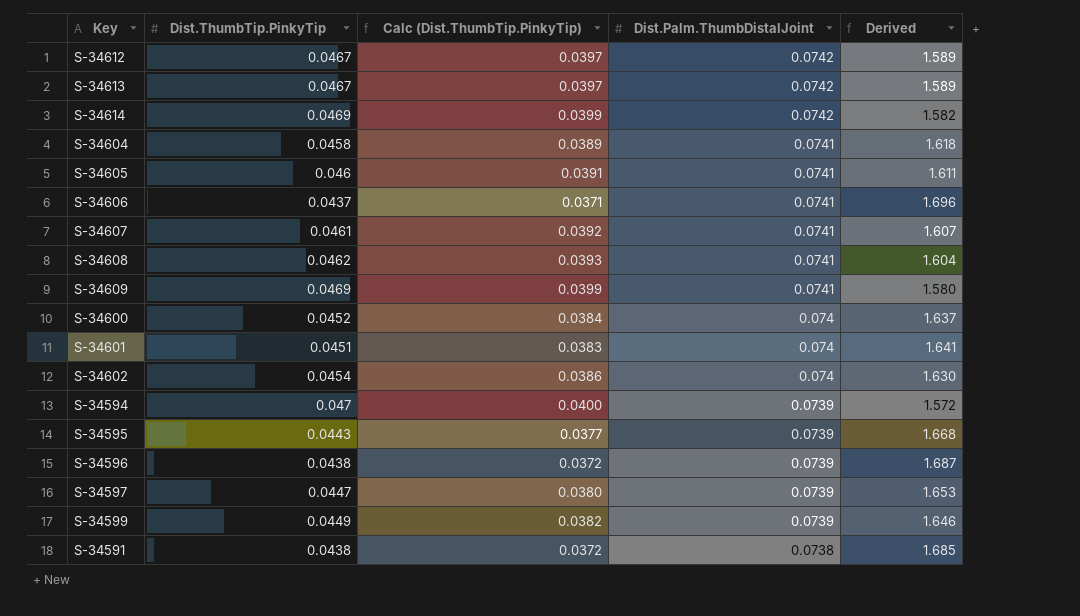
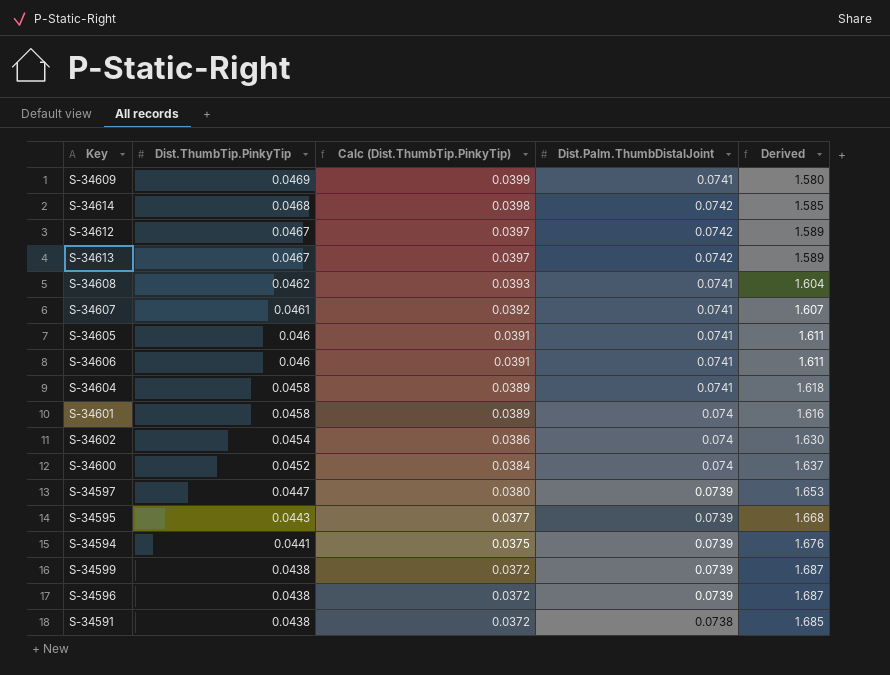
row order: Dist.Palm.ThumbDistalJoint descending -> Dist.ThumbTip.PinkyTip descending
S-34614 | Dist.ThumbTip.PinkyTip: 0.0469 -> 0.0468
S-34614 | Calc (Dist.ThumbTip.PinkyTip): 0.0399 -> 0.0398
S-34614 | Derived: 1.582 -> 1.585
S-34606 | Dist.ThumbTip.PinkyTip: 0.0437 -> 0.046
S-34606 | Calc (Dist.ThumbTip.PinkyTip): 0.0371 -> 0.0391
S-34606 | Derived: 1.696 -> 1.611
S-34601 | Dist.ThumbTip.PinkyTip: 0.0451 -> 0.0458
S-34601 | Calc (Dist.ThumbTip.PinkyTip): 0.0383 -> 0.0389
S-34601 | Derived: 1.641 -> 1.616
S-34594 | Dist.ThumbTip.PinkyTip: 0.047 -> 0.0441
S-34594 | Calc (Dist.ThumbTip.PinkyTip): 0.0400 -> 0.0375
S-34594 | Derived: 1.572 -> 1.676
S-34599 | Dist.ThumbTip.PinkyTip: 0.0449 -> 0.0438
S-34599 | Calc (Dist.ThumbTip.PinkyTip): 0.0382 -> 0.0372
S-34599 | Derived: 1.646 -> 1.687

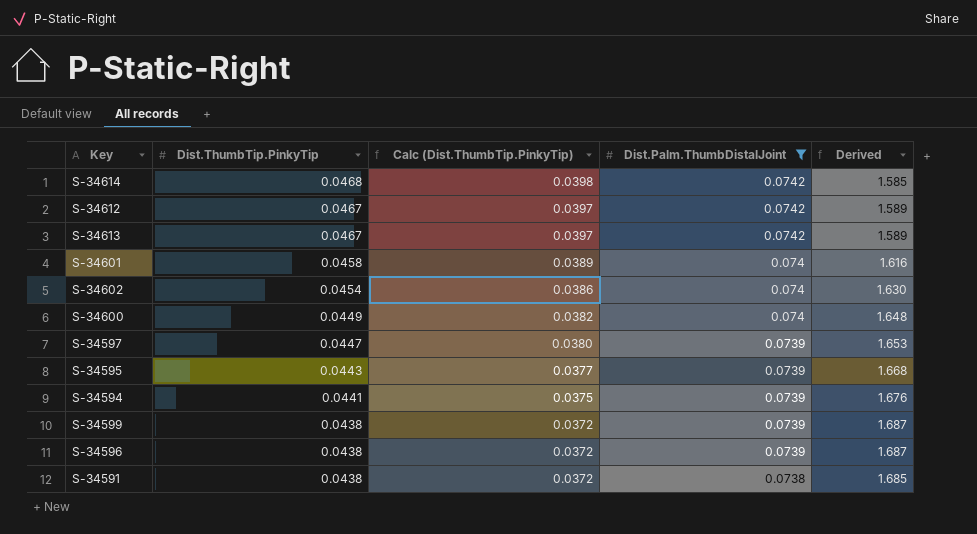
filter: none -> Dist.Palm.ThumbDistalJoint != 0.0741
S-34600 | Dist.ThumbTip.PinkyTip: 0.0452 -> 0.0449
S-34600 | Calc (Dist.ThumbTip.PinkyTip): 0.0384 -> 0.0382
S-34600 | Derived: 1.637 -> 1.648

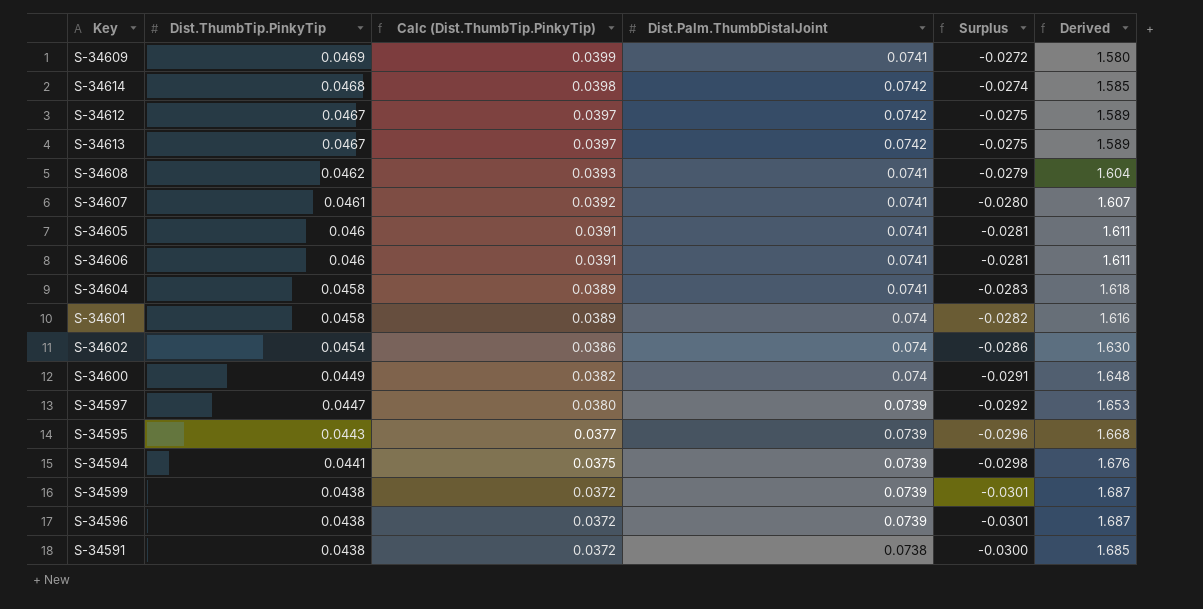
filter: Dist.Palm.ThumbDistalJoint != 0.0741 -> none
column Surplus | formula: none -> [Dist.ThumbTip.PinkyTip] - [Dist.Palm.ThumbDistalJoint]

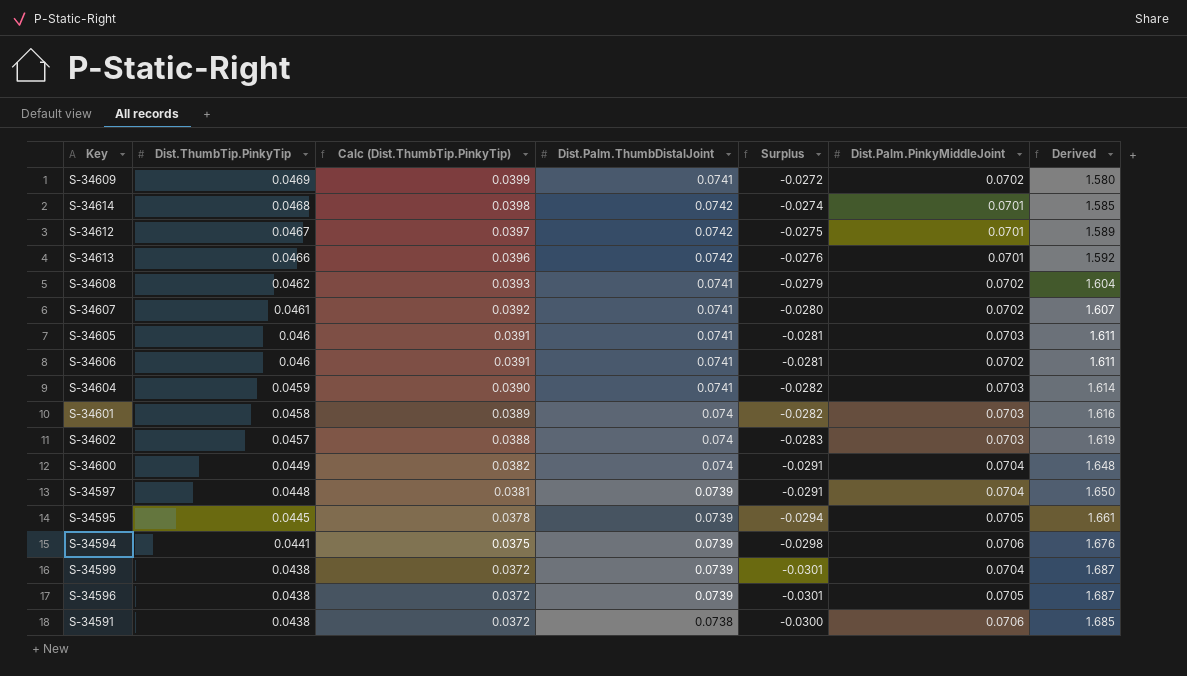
column Dist.Palm.PinkyMiddleJoint | position: none -> 6
S-34613 | Dist.ThumbTip.PinkyTip: 0.0467 -> 0.0466
S-34613 | Calc (Dist.ThumbTip.PinkyTip): 0.0397 -> 0.0396
S-34613 | Surplus: -0.0275 -> -0.0276
S-34613 | Derived: 1.589 -> 1.592
S-34604 | Dist.ThumbTip.PinkyTip: 0.0458 -> 0.0459
S-34604 | Calc (Dist.ThumbTip.PinkyTip): 0.0389 -> 0.0390
S-34604 | Surplus: -0.0283 -> -0.0282
S-34604 | Derived: 1.618 -> 1.614
S-34602 | Dist.ThumbTip.PinkyTip: 0.0454 -> 0.0457
S-34602 | Calc (Dist.ThumbTip.PinkyTip): 0.0386 -> 0.0388
S-34602 | Surplus: -0.0286 -> -0.0283
S-34602 | Derived: 1.630 -> 1.619
S-34597 | Dist.ThumbTip.PinkyTip: 0.0447 -> 0.0448
S-34597 | Calc (Dist.ThumbTip.PinkyTip): 0.0380 -> 0.0381
S-34597 | Surplus: -0.0292 -> -0.0291
S-34597 | Derived: 1.653 -> 1.650
S-34595 | Dist.ThumbTip.PinkyTip: 0.0443 -> 0.0445
S-34595 | Calc (Dist.ThumbTip.PinkyTip): 0.0377 -> 0.0378
S-34595 | Surplus: -0.0296 -> -0.0294
S-34595 | Derived: 1.668 -> 1.661

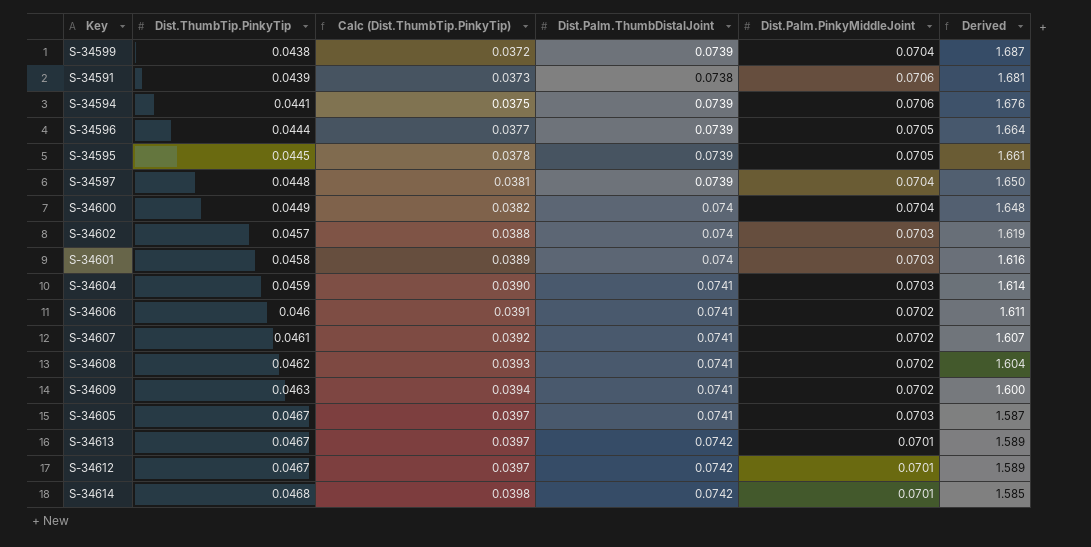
row order: Dist.ThumbTip.PinkyTip descending -> Dist.ThumbTip.PinkyTip ascending
column Surplus | formula: [Dist.ThumbTip.PinkyTip] - [Dist.Palm.ThumbDistalJoint] -> none
S-34591 | Dist.ThumbTip.PinkyTip: 0.0438 -> 0.0439
S-34591 | Calc (Dist.ThumbTip.PinkyTip): 0.0372 -> 0.0373
S-34591 | Derived: 1.685 -> 1.681
S-34596 | Dist.ThumbTip.PinkyTip: 0.0438 -> 0.0444
S-34596 | Calc (Dist.ThumbTip.PinkyTip): 0.0372 -> 0.0377
S-34596 | Derived: 1.687 -> 1.664
S-34609 | Dist.ThumbTip.PinkyTip: 0.0469 -> 0.0463
S-34609 | Calc (Dist.ThumbTip.PinkyTip): 0.0399 -> 0.0394
S-34609 | Derived: 1.580 -> 1.600
S-34605 | Dist.ThumbTip.PinkyTip: 0.046 -> 0.0467
S-34605 | Calc (Dist.ThumbTip.PinkyTip): 0.0391 -> 0.0397
S-34605 | Derived: 1.611 -> 1.587
S-34613 | Dist.ThumbTip.PinkyTip: 0.0466 -> 0.0467
S-34613 | Calc (Dist.ThumbTip.PinkyTip): 0.0396 -> 0.0397
S-34613 | Derived: 1.592 -> 1.589

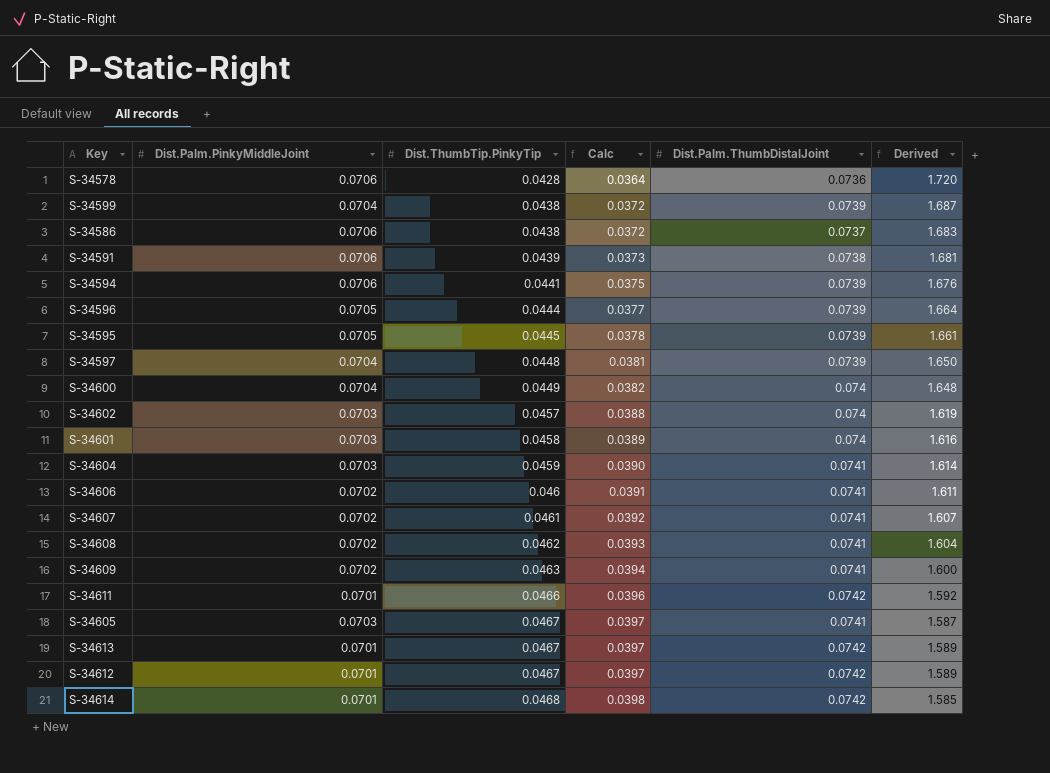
column Dist.Palm.PinkyMiddleJoint | position: 5 -> 2
column name: Calc (Dist.ThumbTip.PinkyTip) -> Calc
row S-34578: none -> 0.0706 | 0.0428 | 0.0364 | 0.0736 | 1.720
row S-34586: none -> 0.0706 | 0.0438 | 0.0372 | 0.0737 | 1.683
row S-34611: none -> 0.0701 | 0.0466 | 0.0396 | 0.0742 | 1.592

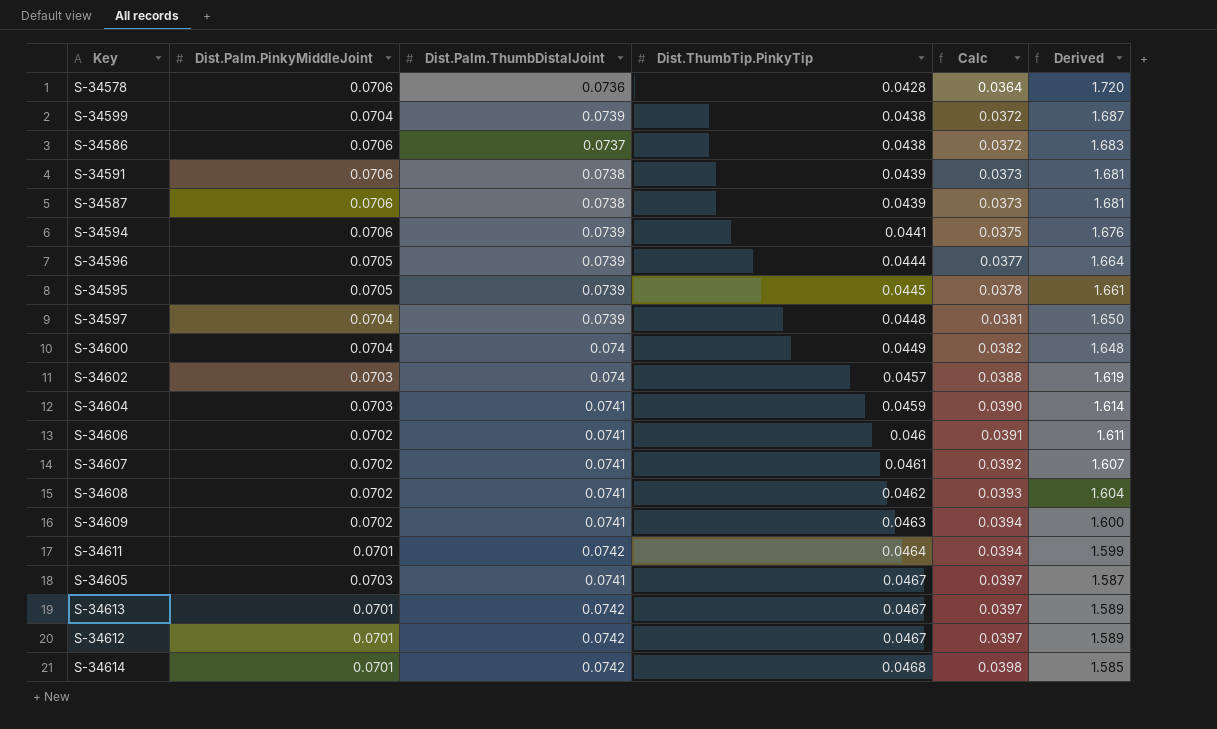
column Dist.Palm.ThumbDistalJoint | position: 5 -> 3
row S-34601: 0.0703 | 0.0458 | 0.0389 | 0.074 | 1.616 -> none
row S-34587: none -> 0.0706 | 0.0738 | 0.0439 | 0.0373 | 1.681
S-34611 | Dist.ThumbTip.PinkyTip: 0.0466 -> 0.0464
S-34611 | Calc: 0.0396 -> 0.0394
S-34611 | Derived: 1.592 -> 1.599

